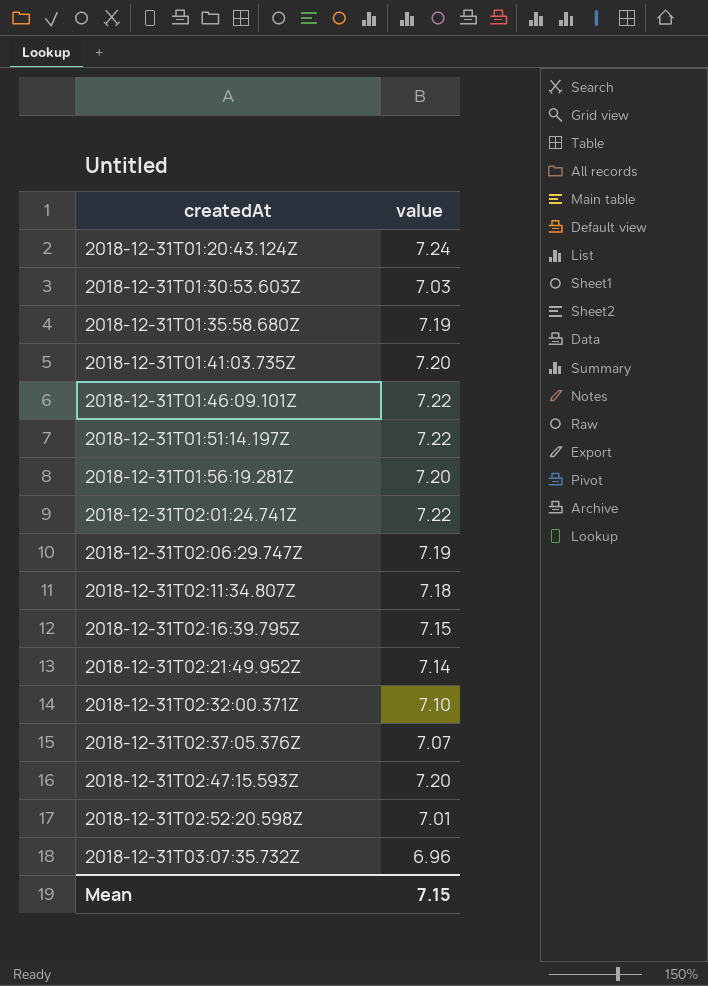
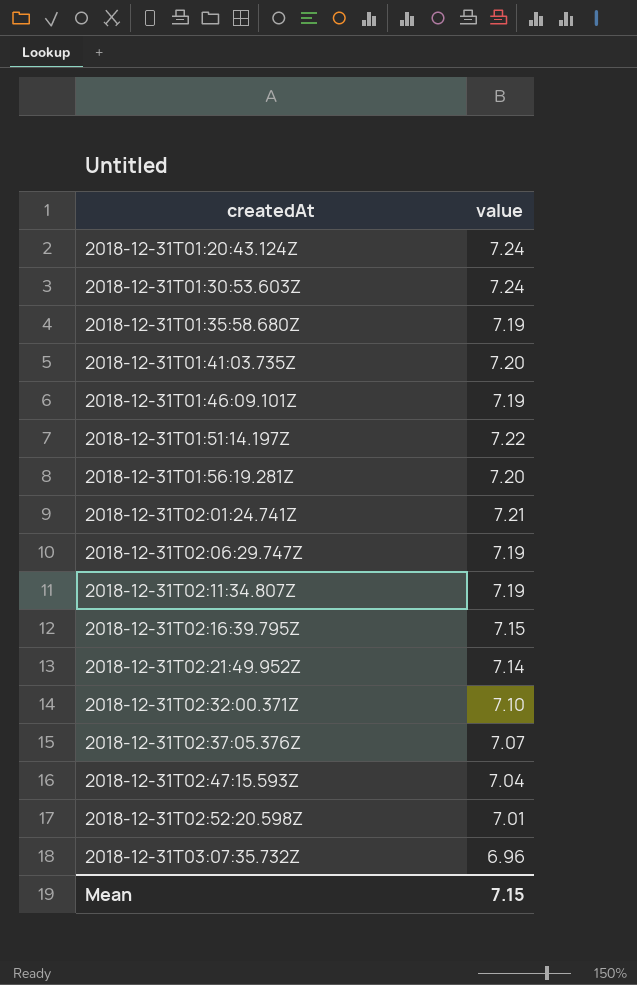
2018-12-31T01:30:53.603Z | value: 7.03 -> 7.24
2018-12-31T01:46:09.101Z | value: 7.22 -> 7.19
2018-12-31T02:01:24.741Z | value: 7.22 -> 7.21
2018-12-31T02:11:34.807Z | value: 7.18 -> 7.19
2018-12-31T02:47:15.593Z | value: 7.20 -> 7.04

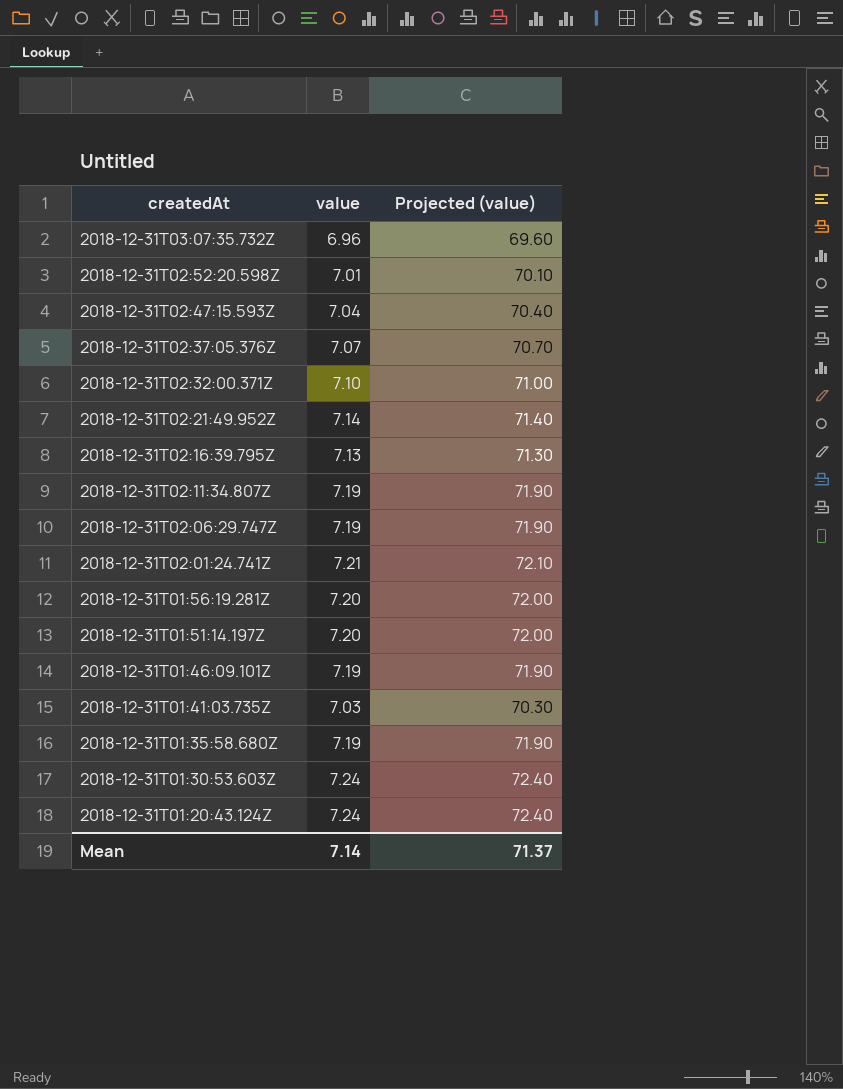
row order: createdAt ascending -> createdAt descending
column Projected (value) | formula: none -> [value] * 10
2018-12-31T02:16:39.795Z | value: 7.15 -> 7.13
2018-12-31T01:51:14.197Z | value: 7.22 -> 7.20
2018-12-31T01:41:03.735Z | value: 7.20 -> 7.03
Mean | value: 7.15 -> 7.14

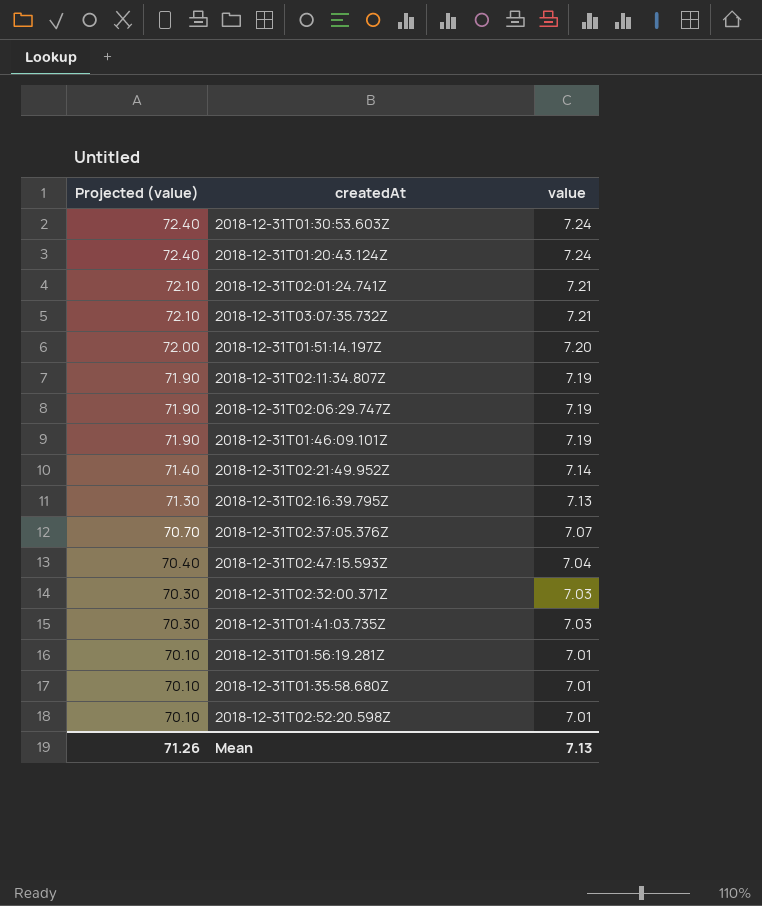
row order: createdAt descending -> Projected (value) descending
column Projected (value) | position: 3 -> 1
2018-12-31T03:07:35.732Z | Projected (value): 69.60 -> 72.10
2018-12-31T03:07:35.732Z | value: 6.96 -> 7.21
2018-12-31T02:32:00.371Z | Projected (value): 71.00 -> 70.30
2018-12-31T02:32:00.371Z | value: 7.10 -> 7.03
2018-12-31T01:56:19.281Z | Projected (value): 72.00 -> 70.10
2018-12-31T01:56:19.281Z | value: 7.20 -> 7.01
2018-12-31T01:35:58.680Z | Projected (value): 71.90 -> 70.10
2018-12-31T01:35:58.680Z | value: 7.19 -> 7.01
Mean | Projected (value): 71.37 -> 71.26
Mean | value: 7.14 -> 7.13

